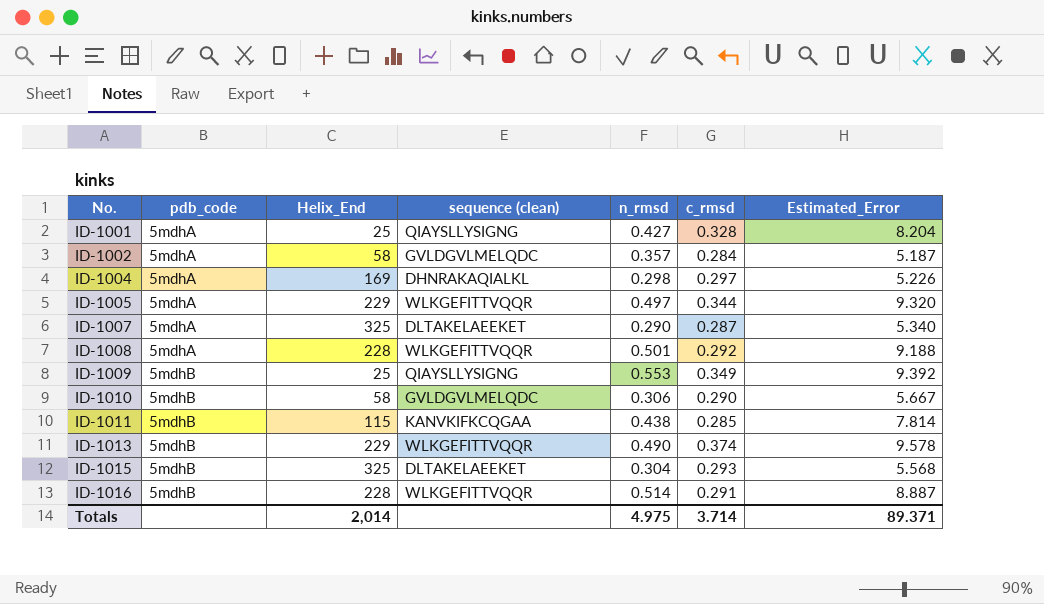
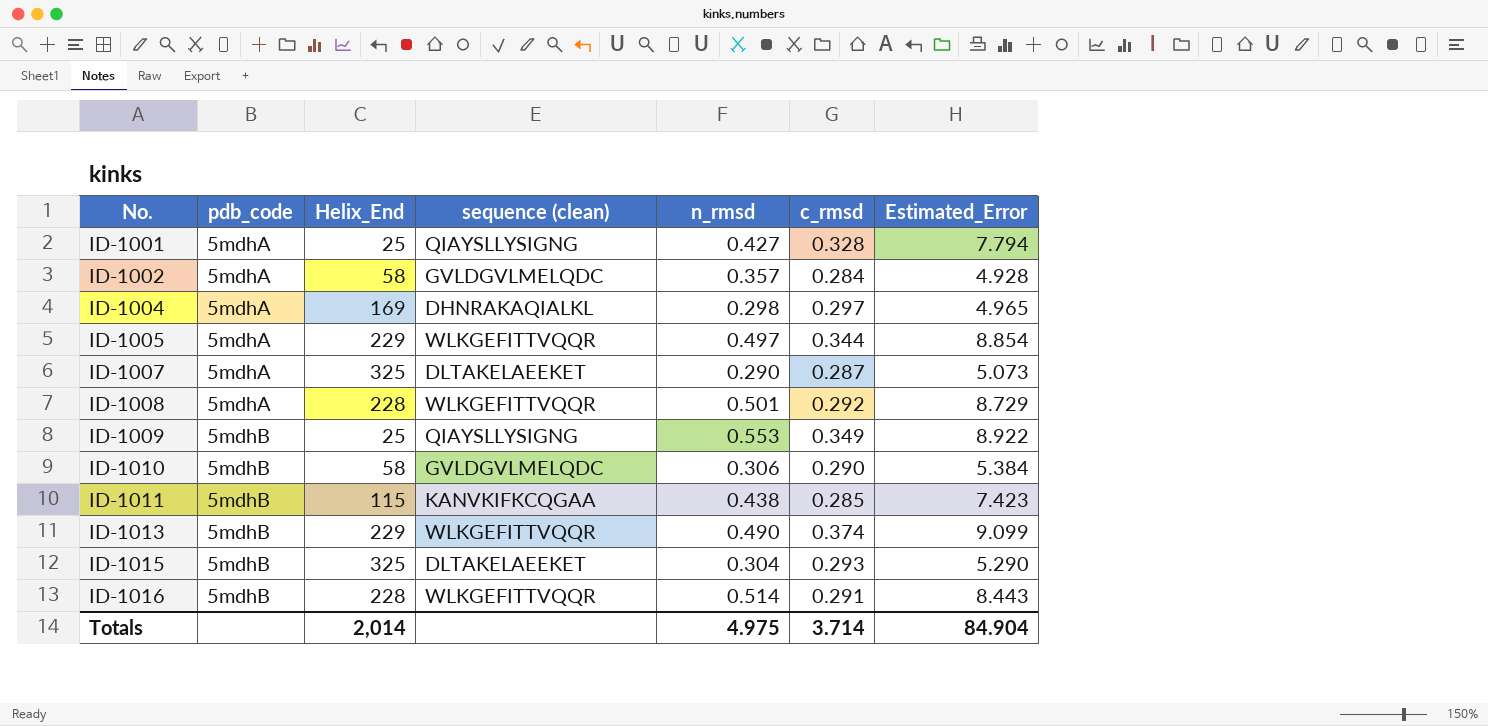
ID-1001 | Estimated_Error: 8.204 -> 7.794
ID-1002 | Estimated_Error: 5.187 -> 4.928
ID-1004 | Estimated_Error: 5.226 -> 4.965
ID-1005 | Estimated_Error: 9.320 -> 8.854
ID-1007 | Estimated_Error: 5.340 -> 5.073
ID-1008 | Estimated_Error: 9.188 -> 8.729
ID-1009 | Estimated_Error: 9.392 -> 8.922
ID-1010 | Estimated_Error: 5.667 -> 5.384
ID-1011 | Estimated_Error: 7.814 -> 7.423
ID-1013 | Estimated_Error: 9.578 -> 9.099
ID-1015 | Estimated_Error: 5.568 -> 5.290
ID-1016 | Estimated_Error: 8.887 -> 8.443
Totals | Estimated_Error: 89.371 -> 84.904

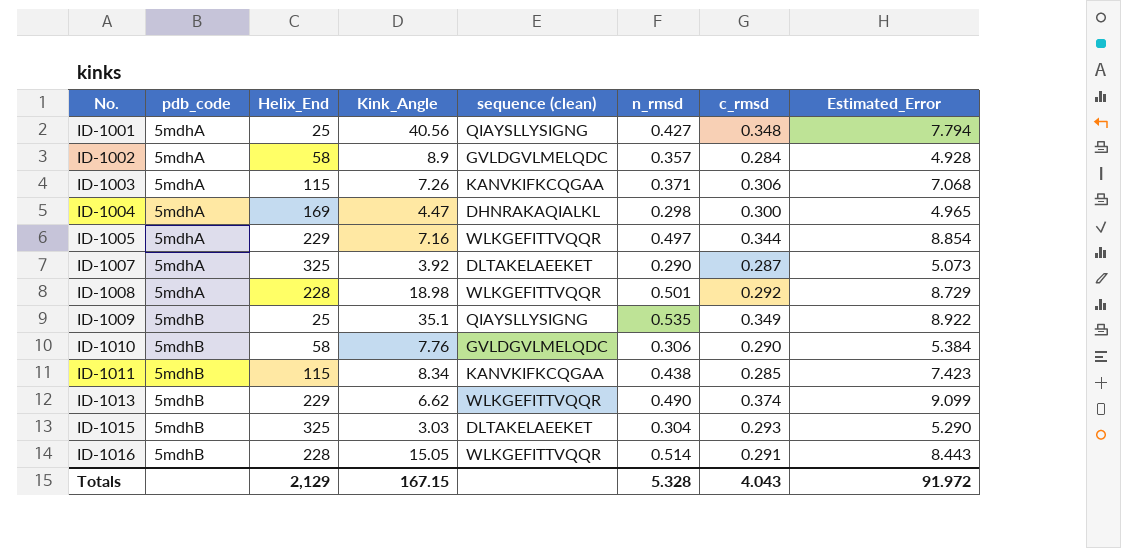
column Kink_Angle | position: none -> 4
ID-1001 | c_rmsd: 0.328 -> 0.348
row ID-1003: none -> 5mdhA | 115 | 7.26 | KANVKIFKCQGAA | 0.371 | 0.306 | 7.068
ID-1004 | c_rmsd: 0.297 -> 0.300
ID-1009 | n_rmsd: 0.553 -> 0.535
Totals | Helix_End: 2,014 -> 2,129
Totals | n_rmsd: 4.975 -> 5.328
Totals | c_rmsd: 3.714 -> 4.043
Totals | Estimated_Error: 84.904 -> 91.972

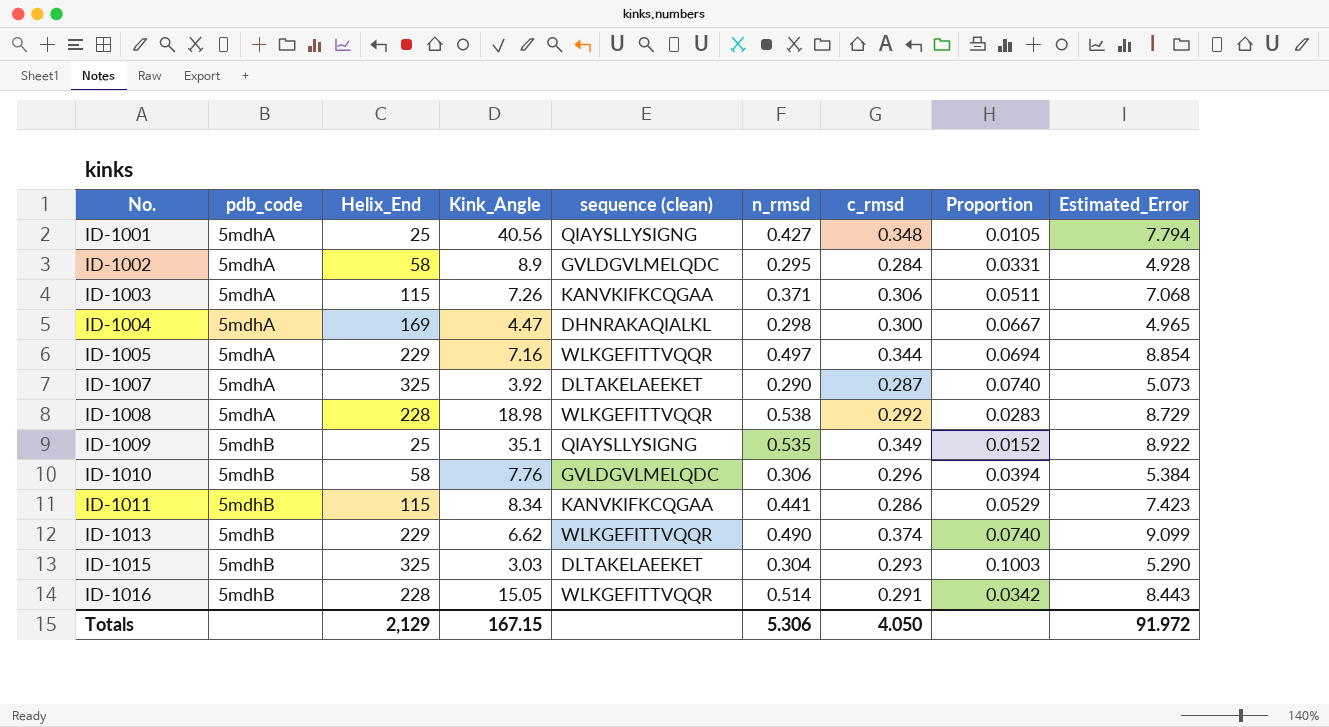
column Proportion | formula: none -> [n_rmsd] / [Kink_Angle]
ID-1002 | n_rmsd: 0.357 -> 0.295
ID-1008 | n_rmsd: 0.501 -> 0.538
ID-1010 | c_rmsd: 0.290 -> 0.296
ID-1011 | n_rmsd: 0.438 -> 0.441
ID-1011 | c_rmsd: 0.285 -> 0.286
Totals | n_rmsd: 5.328 -> 5.306
Totals | c_rmsd: 4.043 -> 4.050

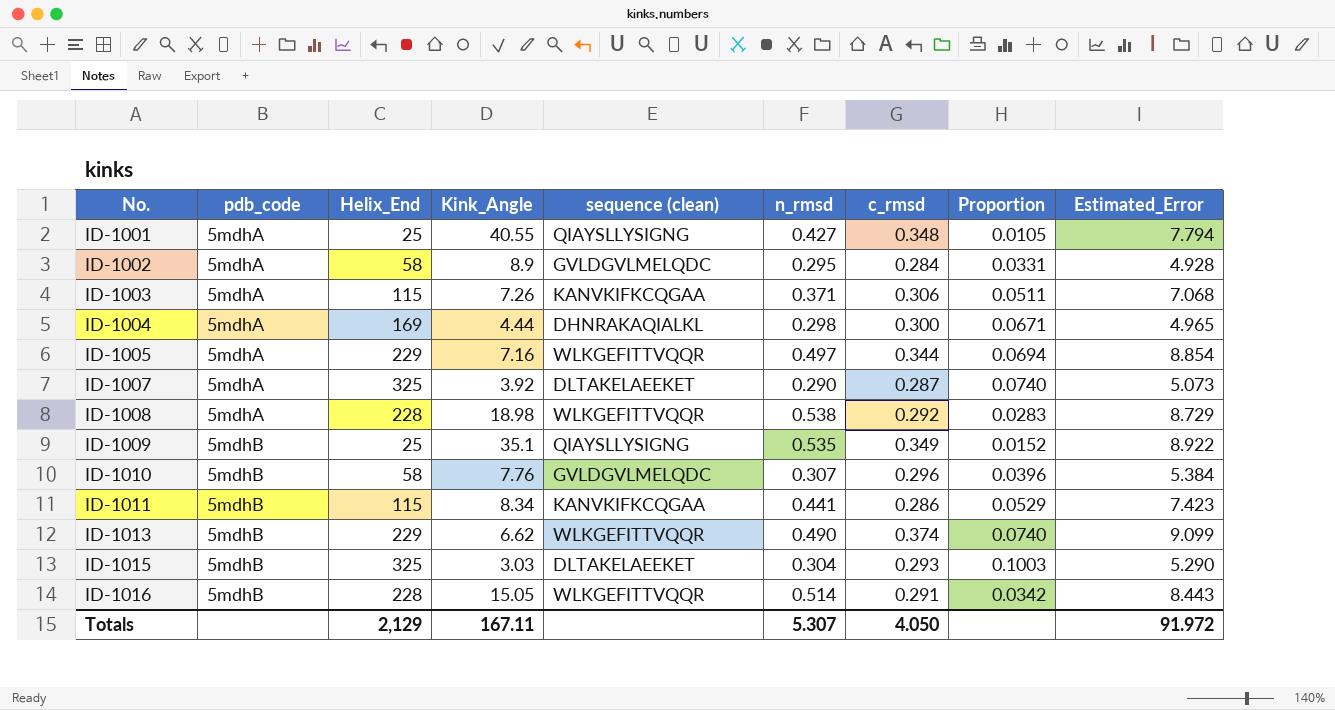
ID-1001 | Kink_Angle: 40.56 -> 40.55
ID-1004 | Kink_Angle: 4.47 -> 4.44
ID-1004 | Proportion: 0.0667 -> 0.0671
ID-1010 | n_rmsd: 0.306 -> 0.307
ID-1010 | Proportion: 0.0394 -> 0.0396
Totals | Kink_Angle: 167.15 -> 167.11
Totals | n_rmsd: 5.306 -> 5.307

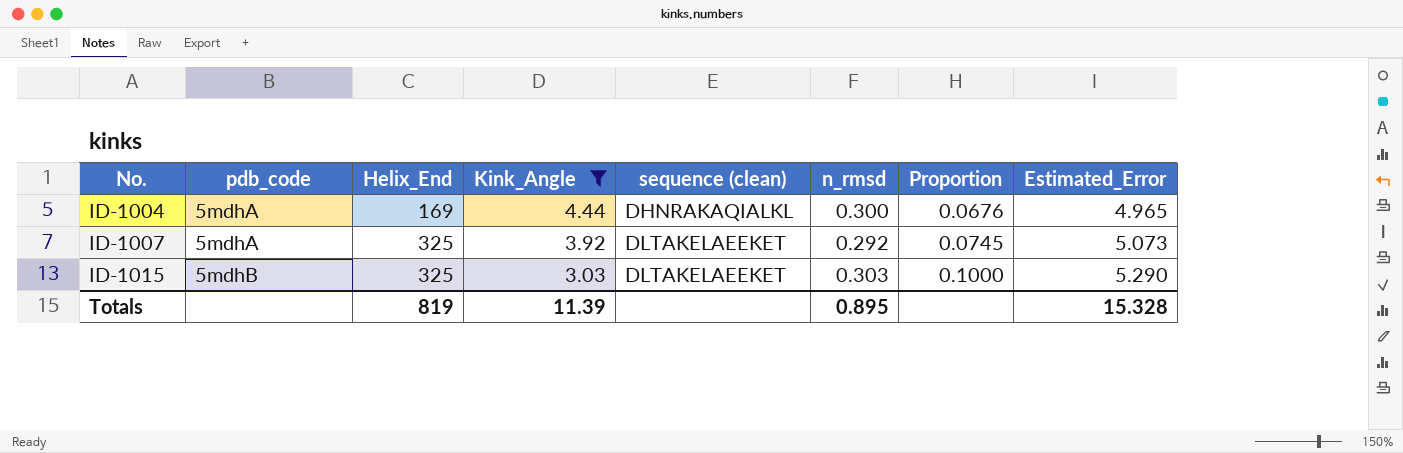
filter: none -> Kink_Angle <= 4.44
column c_rmsd | position: 7 -> none
ID-1004 | n_rmsd: 0.298 -> 0.300
ID-1004 | Proportion: 0.0671 -> 0.0676
ID-1007 | n_rmsd: 0.290 -> 0.292
ID-1007 | Proportion: 0.0740 -> 0.0745
ID-1015 | n_rmsd: 0.304 -> 0.303
ID-1015 | Proportion: 0.1003 -> 0.1000
Totals | Helix_End: 2,129 -> 819
Totals | Kink_Angle: 167.11 -> 11.39
Totals | n_rmsd: 5.307 -> 0.895
Totals | Estimated_Error: 91.972 -> 15.328

